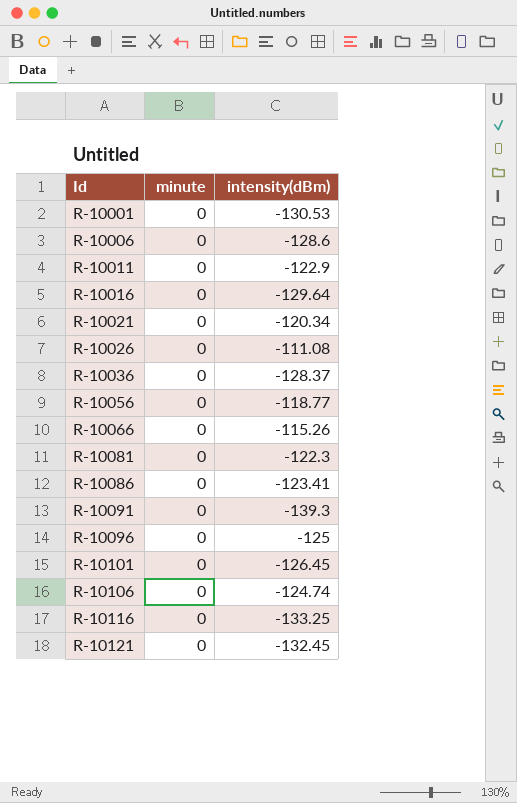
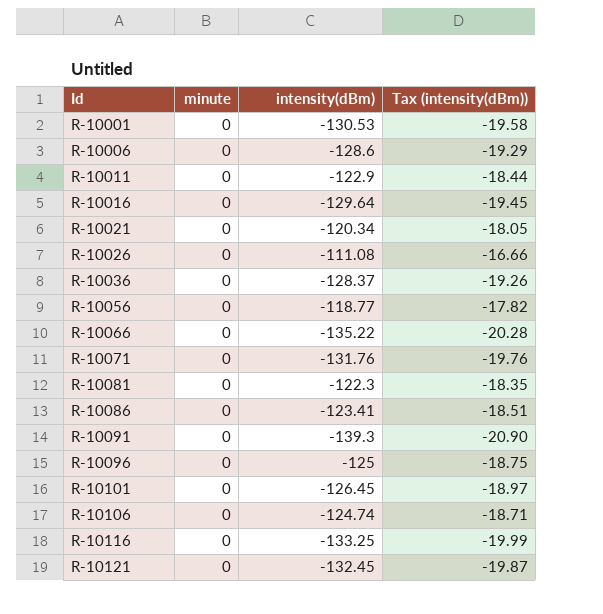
column Tax (intensity(dBm)) | formula: none -> [intensity(dBm)] * 0.15
R-10066 | intensity(dBm): -115.26 -> -135.22
row R-10071: none -> 0 | -131.76 | -19.76

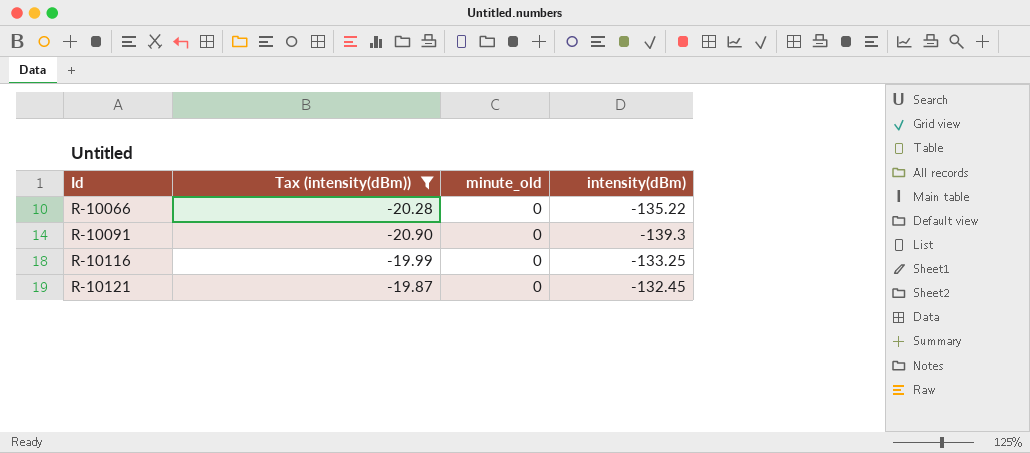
filter: none -> Tax (intensity(dBm)) <= -19.87
column Tax (intensity(dBm)) | position: 4 -> 2
column name: minute -> minute_old

